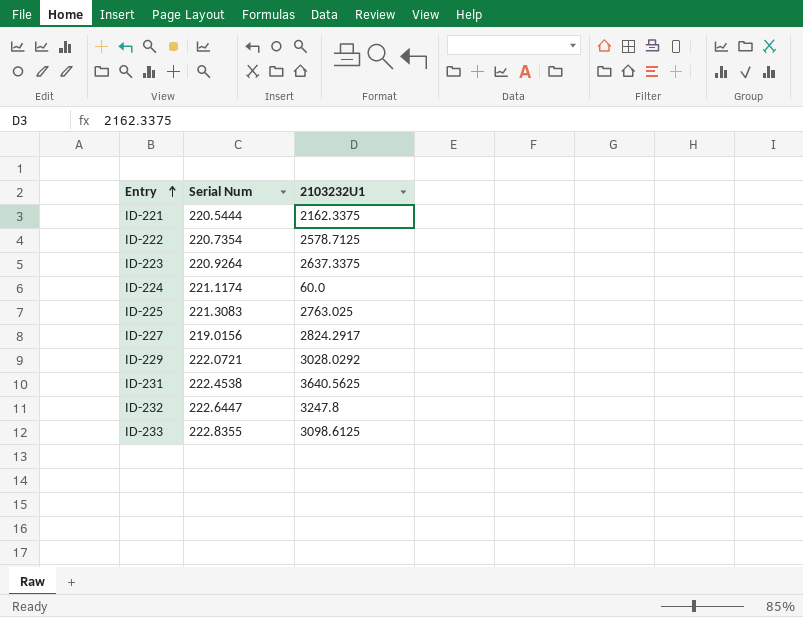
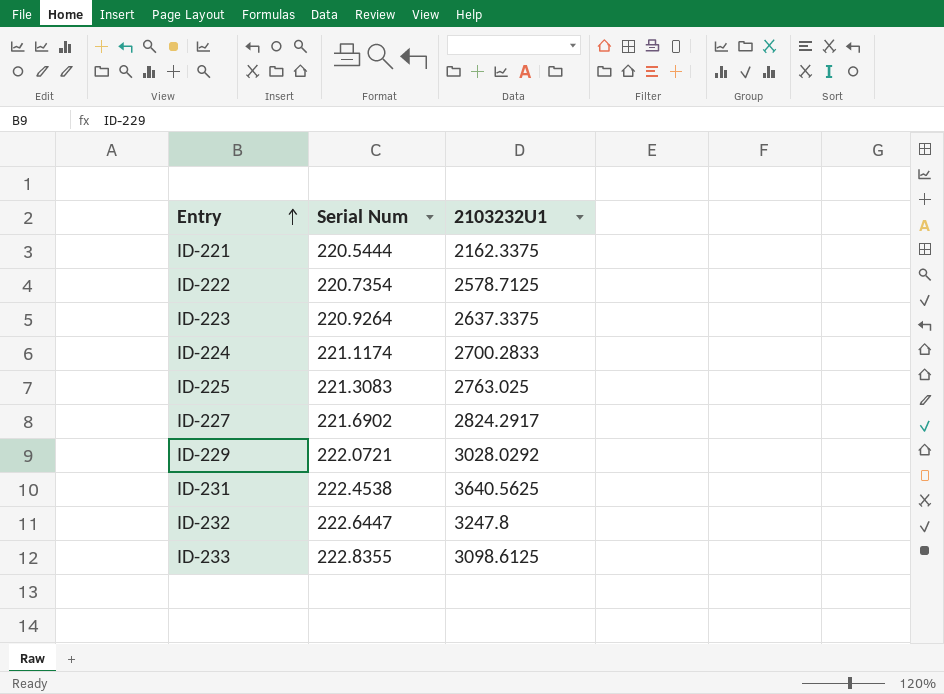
ID-224 | 2103232U1: 60.0 -> 2700.2833
ID-227 | Serial Num: 219.0156 -> 221.6902

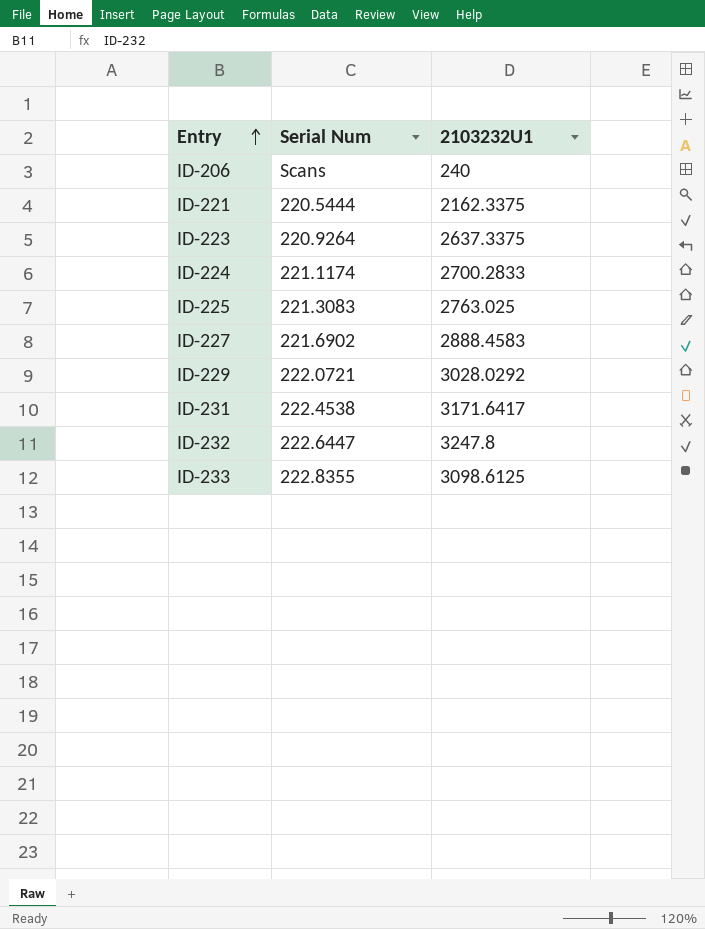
row ID-222: 220.7354 | 2578.7125 -> none
row ID-206: none -> Scans | 240
ID-227 | 2103232U1: 2824.2917 -> 2888.4583
ID-231 | 2103232U1: 3640.5625 -> 3171.6417

